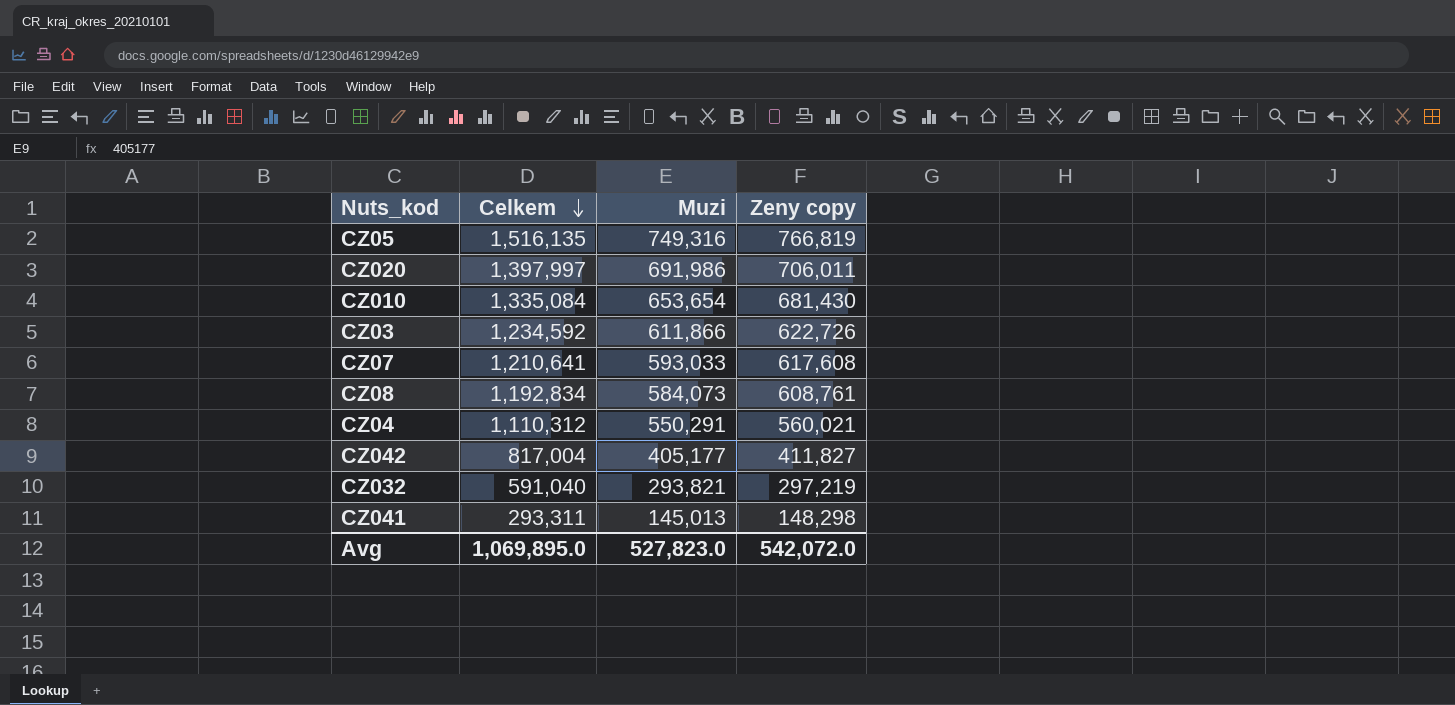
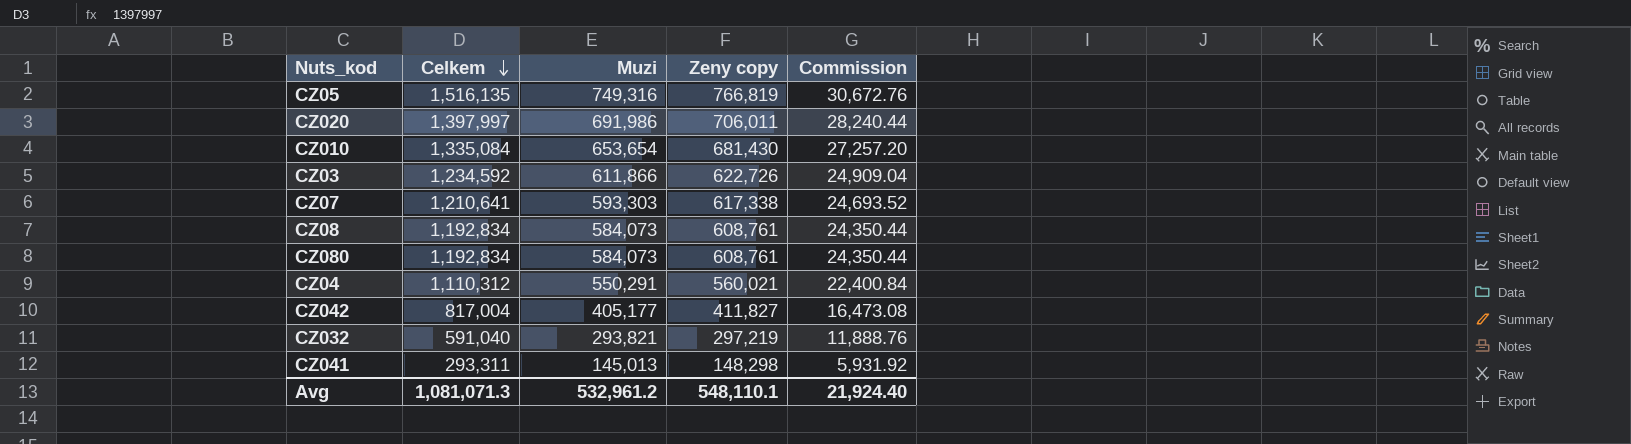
column Commission | formula: none -> [Zeny copy] * 0.04
CZ07 | Muzi: 593,033 -> 593,303
CZ07 | Zeny copy: 617,608 -> 617,338
row CZ080: none -> 1,192,834 | 584,073 | 608,761 | 24,350.44
Avg | Celkem: 1,069,895.0 -> 1,081,071.3
Avg | Muzi: 527,823.0 -> 532,961.2
Avg | Zeny copy: 542,072.0 -> 548,110.1

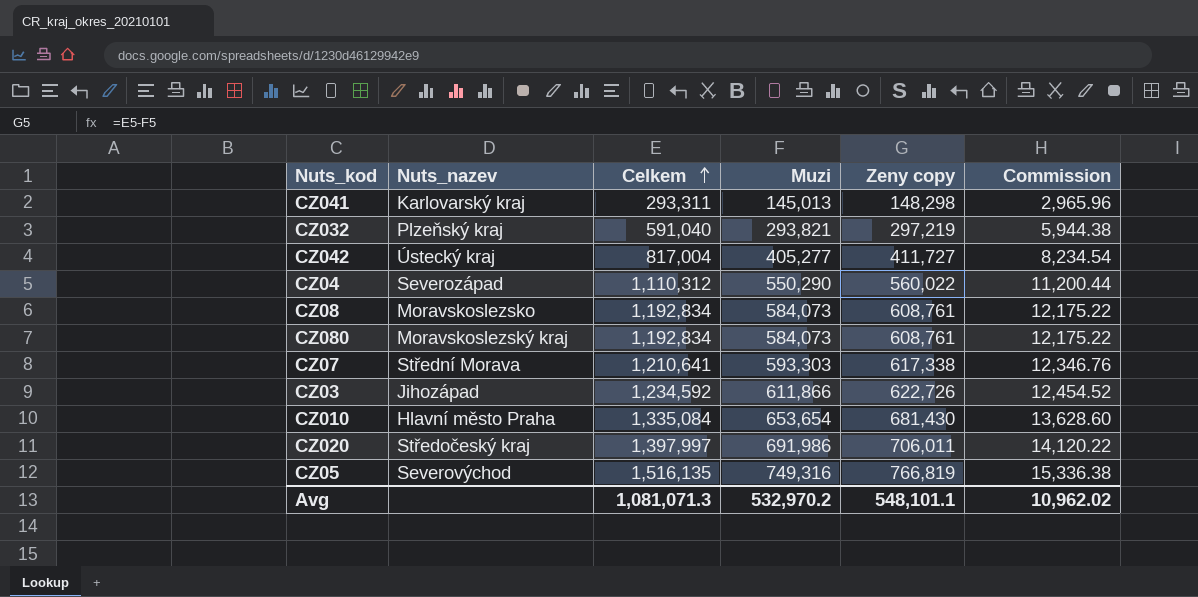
row order: Celkem descending -> Celkem ascending
column Nuts_nazev | position: none -> 2
column Commission | formula: [Zeny copy] * 0.04 -> [Zeny copy] * 0.02
CZ042 | Muzi: 405,177 -> 405,277
CZ042 | Zeny copy: 411,827 -> 411,727
CZ04 | Muzi: 550,291 -> 550,290
CZ04 | Zeny copy: 560,021 -> 560,022
Avg | Muzi: 532,961.2 -> 532,970.2
Avg | Zeny copy: 548,110.1 -> 548,101.1
Avg | Commission: 21,924.40 -> 10,962.02

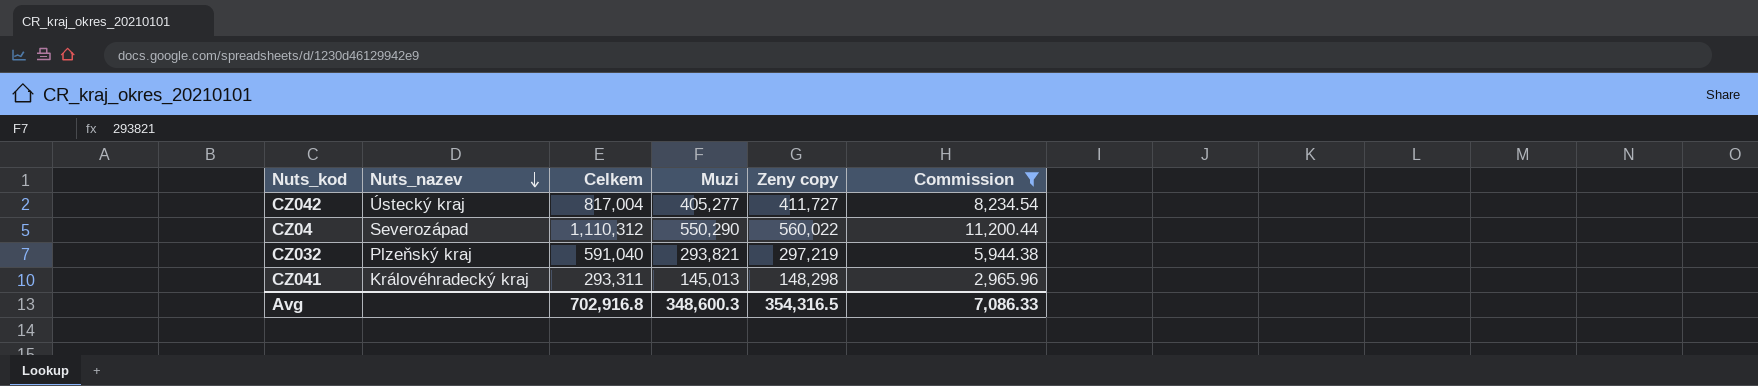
filter: none -> Commission <= 11,200.44
row order: Celkem ascending -> Nuts_nazev descending
CZ041 | Nuts_nazev: Karlovarský kraj -> Královéhradecký kraj
Avg | Celkem: 1,081,071.3 -> 702,916.8
Avg | Muzi: 532,970.2 -> 348,600.3
Avg | Zeny copy: 548,101.1 -> 354,316.5
Avg | Commission: 10,962.02 -> 7,086.33

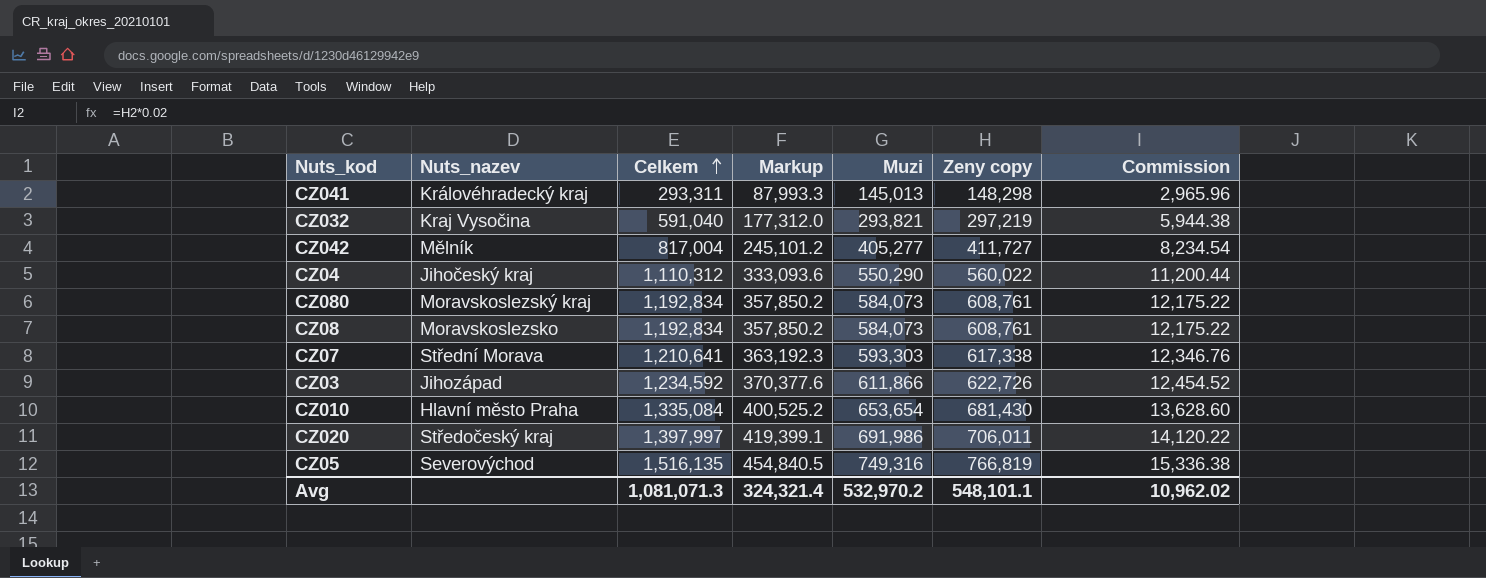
filter: Commission <= 11,200.44 -> none
row order: Nuts_nazev descending -> Celkem ascending
column Markup | formula: none -> [Celkem] * 0.3
CZ032 | Nuts_nazev: Plzeňský kraj -> Kraj Vysočina
CZ042 | Nuts_nazev: Ústecký kraj -> Mělník
CZ04 | Nuts_nazev: Severozápad -> Jihočeský kraj
Avg | Celkem: 702,916.8 -> 1,081,071.3
Avg | Muzi: 348,600.3 -> 532,970.2
Avg | Zeny copy: 354,316.5 -> 548,101.1
Avg | Commission: 7,086.33 -> 10,962.02

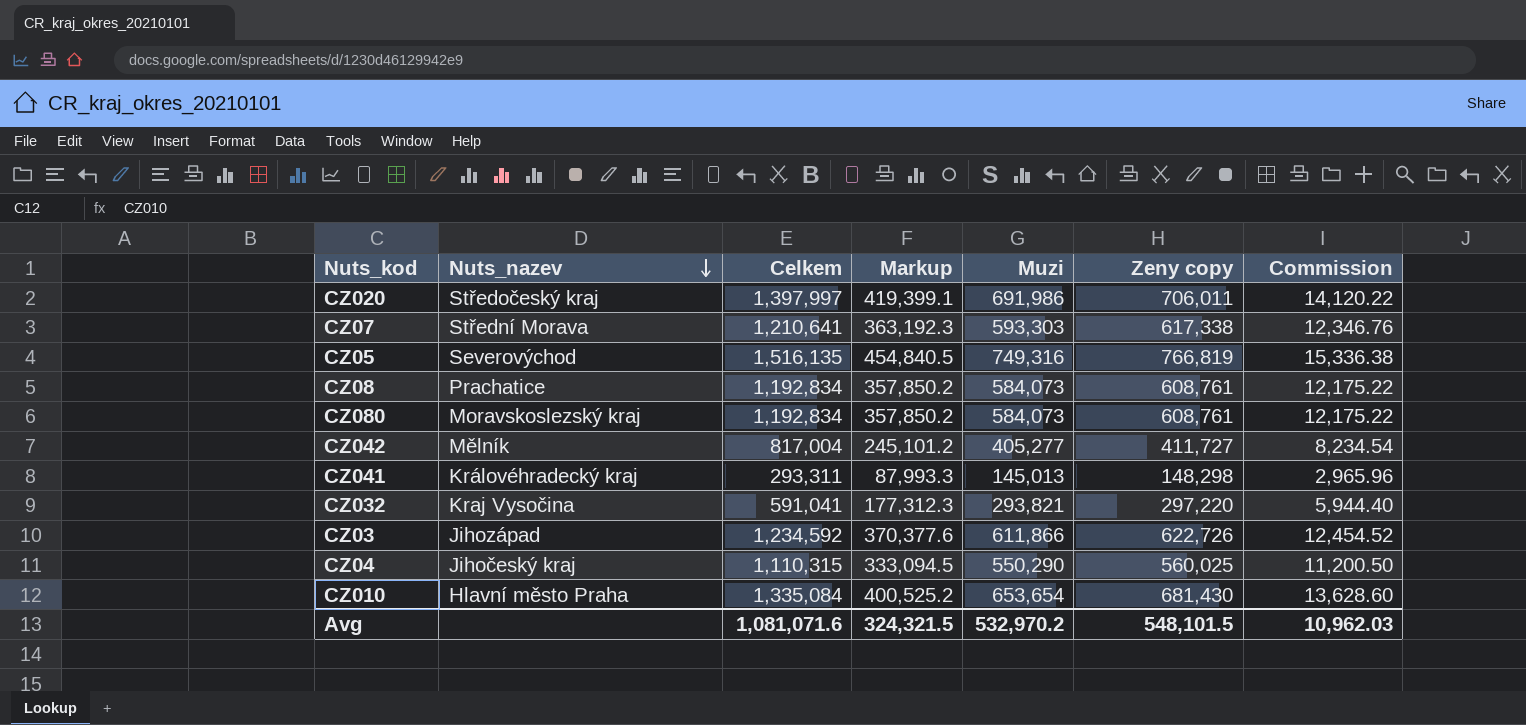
row order: Celkem ascending -> Nuts_nazev descending
CZ08 | Nuts_nazev: Moravskoslezsko -> Prachatice
CZ032 | Celkem: 591,040 -> 591,041
CZ032 | Markup: 177,312.0 -> 177,312.3
CZ032 | Zeny copy: 297,219 -> 297,220
CZ032 | Commission: 5,944.38 -> 5,944.40
CZ04 | Celkem: 1,110,312 -> 1,110,315
CZ04 | Markup: 333,093.6 -> 333,094.5
CZ04 | Zeny copy: 560,022 -> 560,025
CZ04 | Commission: 11,200.44 -> 11,200.50
Avg | Celkem: 1,081,071.3 -> 1,081,071.6
Avg | Markup: 324,321.4 -> 324,321.5
Avg | Zeny copy: 548,101.1 -> 548,101.5
Avg | Commission: 10,962.02 -> 10,962.03

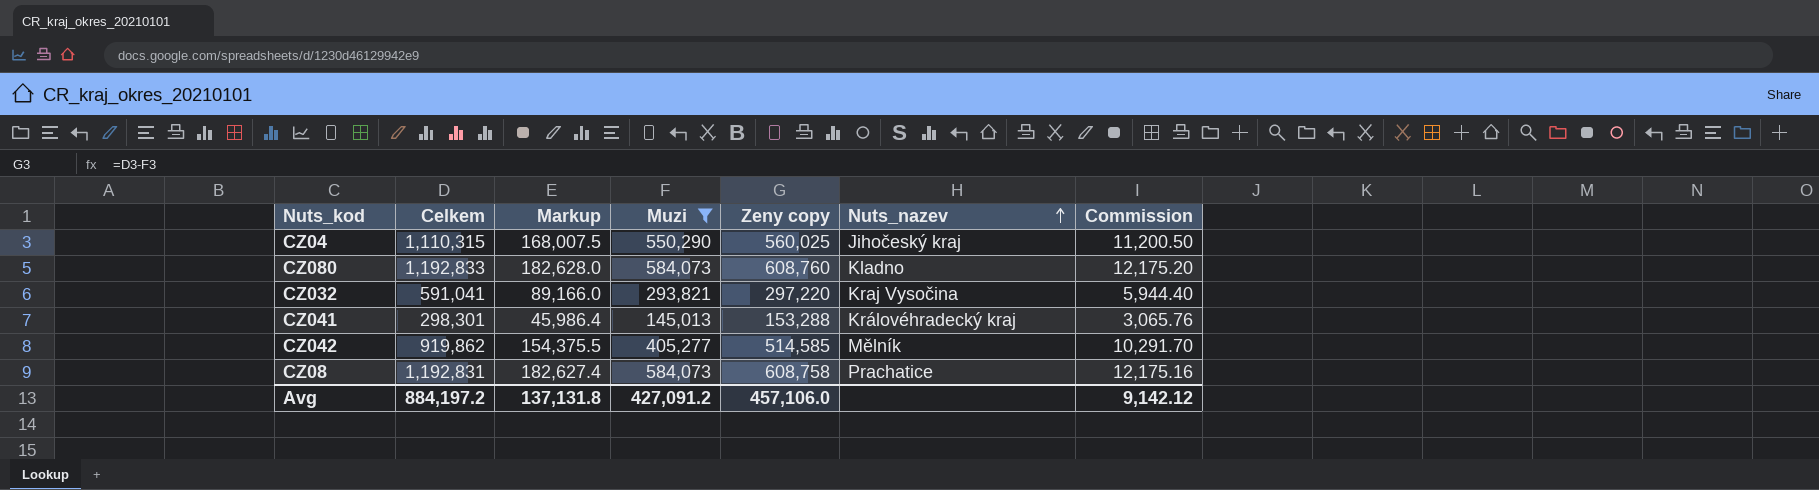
filter: none -> Muzi <= 584,073
row order: Nuts_nazev descending -> Nuts_nazev ascending
column Markup | formula: [Celkem] * 0.3 -> [Zeny copy] * 0.3
column Nuts_nazev | position: 2 -> 6
CZ080 | Celkem: 1,192,834 -> 1,192,833
CZ080 | Zeny copy: 608,761 -> 608,760
CZ080 | Nuts_nazev: Moravskoslezský kraj -> Kladno
CZ080 | Commission: 12,175.22 -> 12,175.20
CZ041 | Celkem: 293,311 -> 298,301
CZ041 | Zeny copy: 148,298 -> 153,288
CZ041 | Commission: 2,965.96 -> 3,065.76
CZ042 | Celkem: 817,004 -> 919,862
CZ042 | Zeny copy: 411,727 -> 514,585
CZ042 | Commission: 8,234.54 -> 10,291.70
CZ08 | Celkem: 1,192,834 -> 1,192,831
CZ08 | Zeny copy: 608,761 -> 608,758
CZ08 | Commission: 12,175.22 -> 12,175.16
Avg | Celkem: 1,081,071.6 -> 884,197.2
Avg | Markup: 324,321.5 -> 137,131.8
Avg | Muzi: 532,970.2 -> 427,091.2
Avg | Zeny copy: 548,101.5 -> 457,106.0
Avg | Commission: 10,962.03 -> 9,142.12

